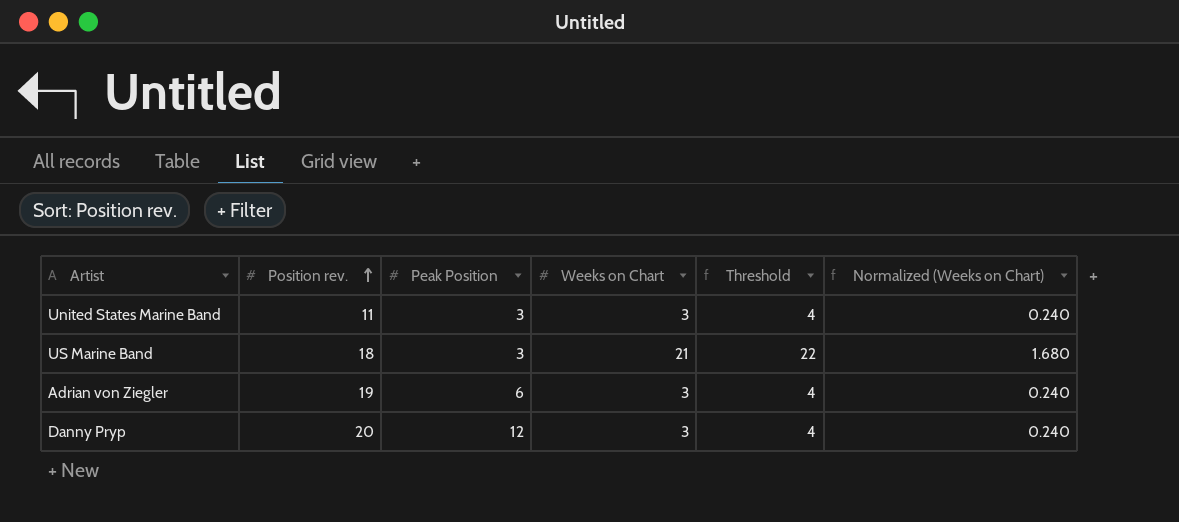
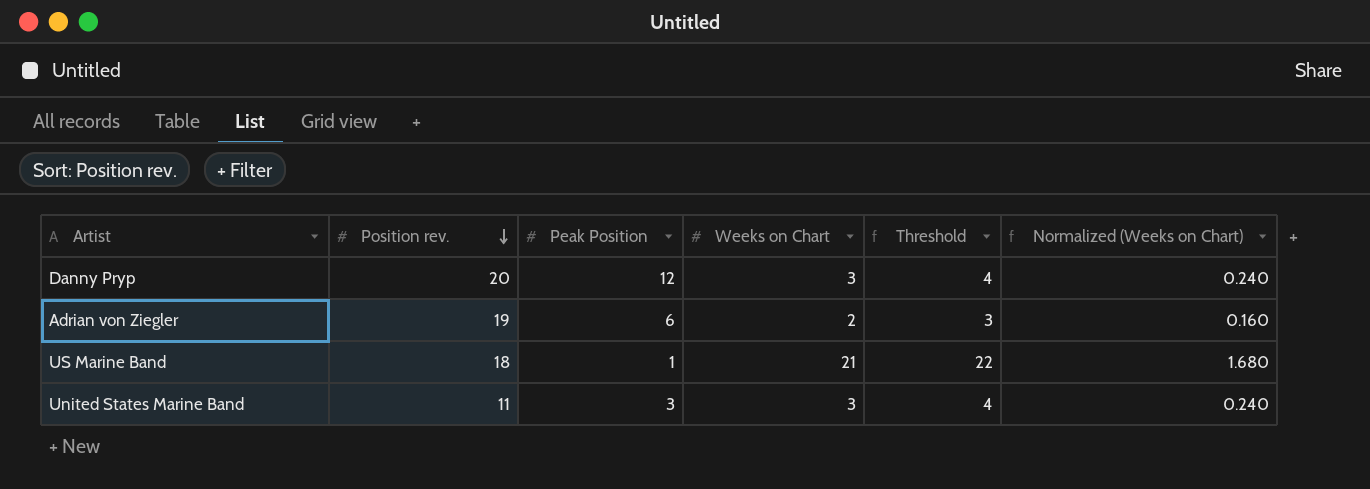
row order: Position rev. ascending -> Position rev. descending
Adrian von Ziegler | Weeks on Chart: 3 -> 2
Adrian von Ziegler | Threshold: 4 -> 3
Adrian von Ziegler | Normalized (Weeks on Chart): 0.240 -> 0.160
US Marine Band | Peak Position: 3 -> 1

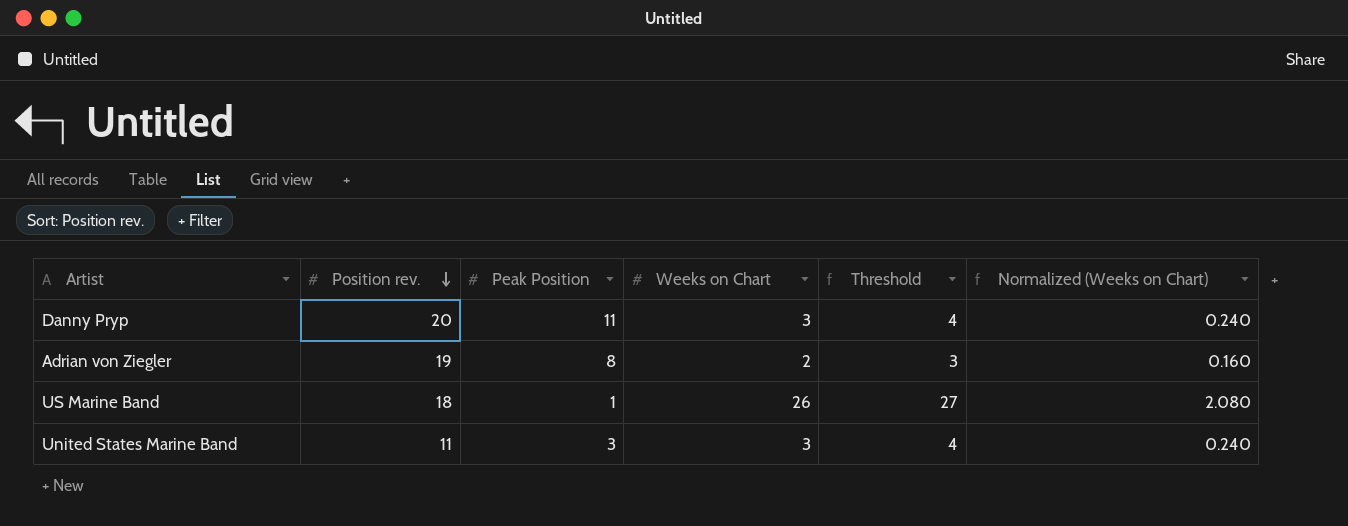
Danny Pryp | Peak Position: 12 -> 11
Adrian von Ziegler | Peak Position: 6 -> 8
US Marine Band | Weeks on Chart: 21 -> 26
US Marine Band | Threshold: 22 -> 27
US Marine Band | Normalized (Weeks on Chart): 1.680 -> 2.080

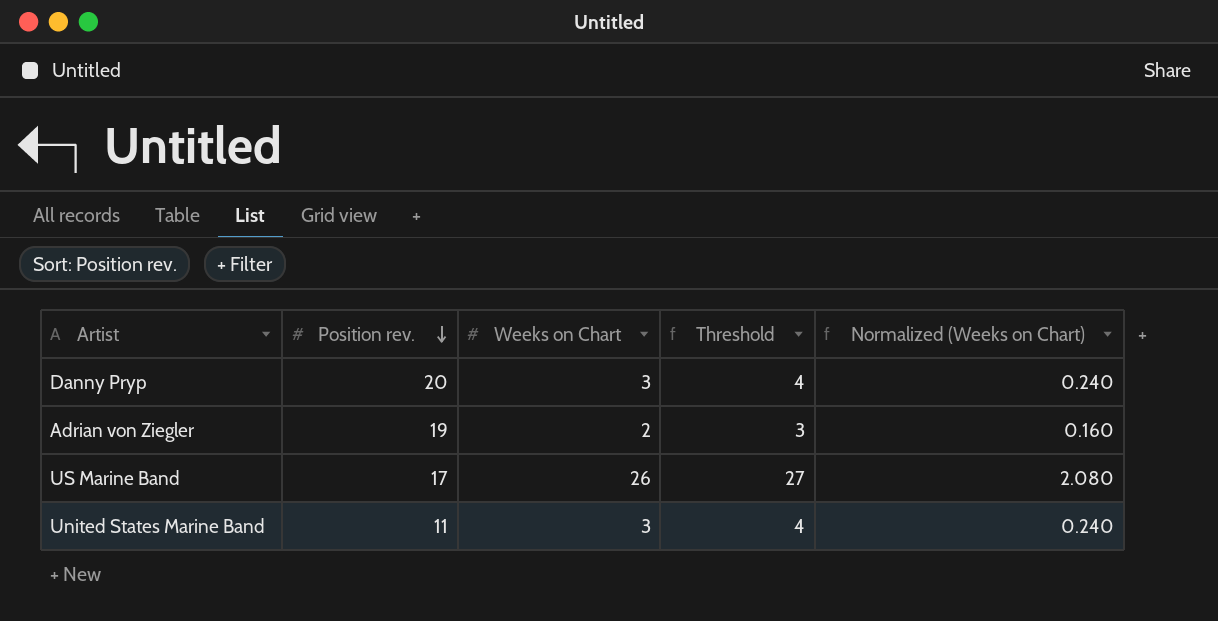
column Peak Position | position: 3 -> none
US Marine Band | Position rev.: 18 -> 17

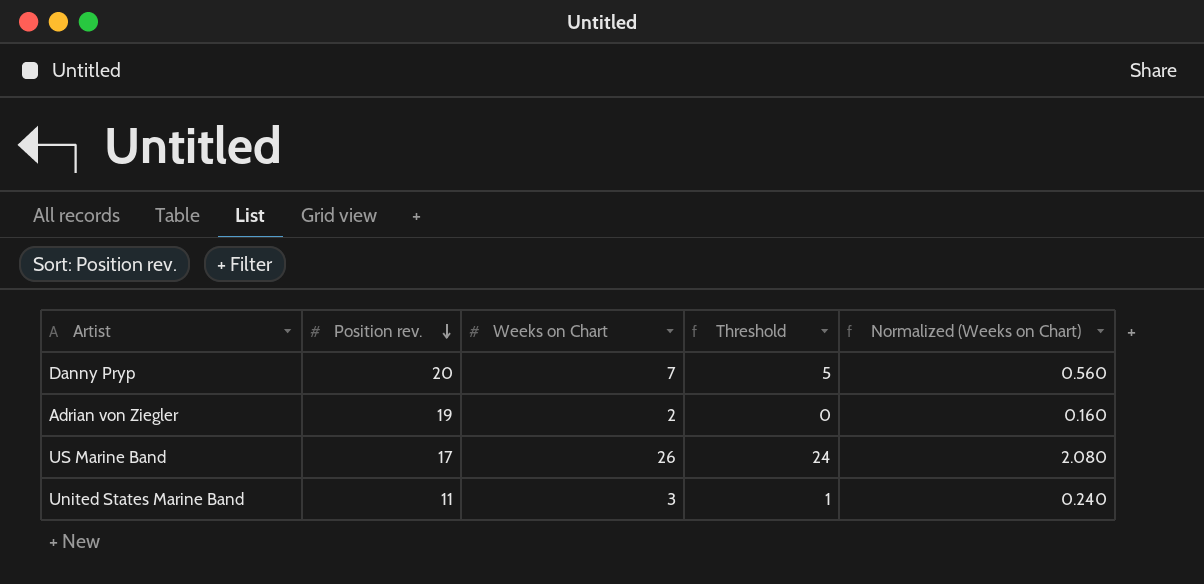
column Threshold | formula: [Weeks on Chart] + 1 -> [Weeks on Chart] - 2
Danny Pryp | Weeks on Chart: 3 -> 7
Danny Pryp | Normalized (Weeks on Chart): 0.240 -> 0.560

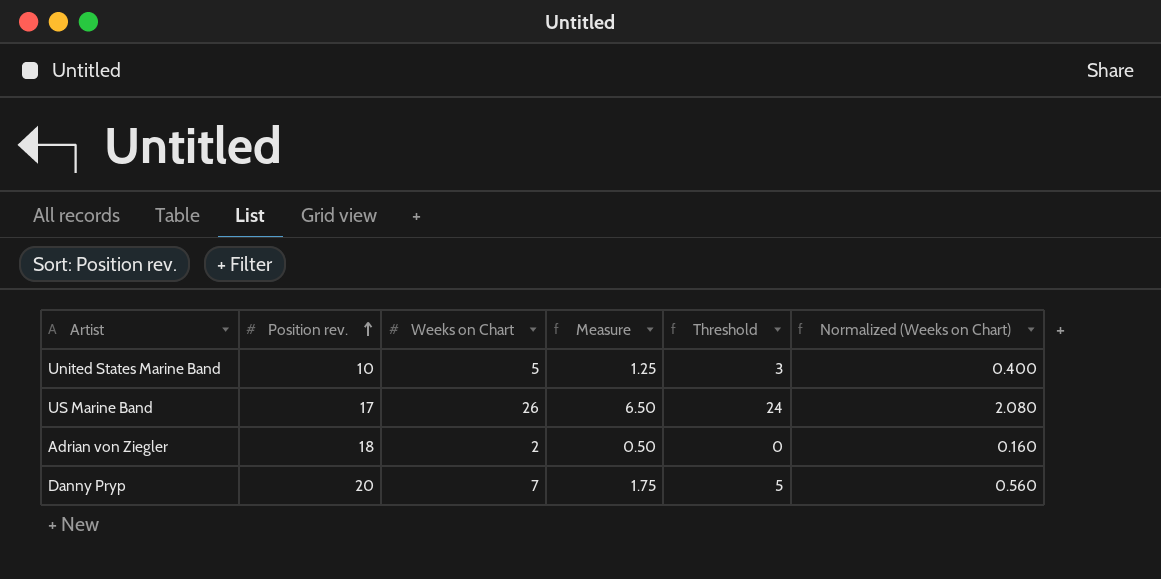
row order: Position rev. descending -> Position rev. ascending
column Measure | formula: none -> [Weeks on Chart] * 0.25
United States Marine Band | Position rev.: 11 -> 10
United States Marine Band | Weeks on Chart: 3 -> 5
United States Marine Band | Threshold: 1 -> 3
United States Marine Band | Normalized (Weeks on Chart): 0.240 -> 0.400
Adrian von Ziegler | Position rev.: 19 -> 18

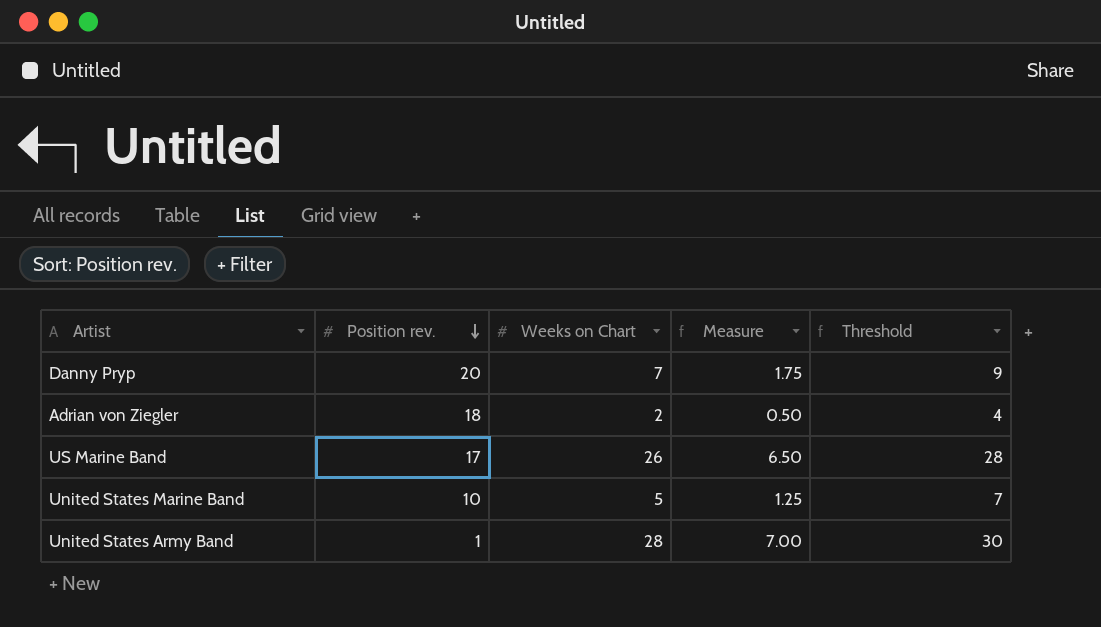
row order: Position rev. ascending -> Position rev. descending
column Normalized (Weeks on Chart) | formula: [Weeks on Chart] * 0.08 -> none
column Threshold | formula: [Weeks on Chart] - 2 -> [Weeks on Chart] + 2
row United States Army Band: none -> 1 | 28 | 7.00 | 30

